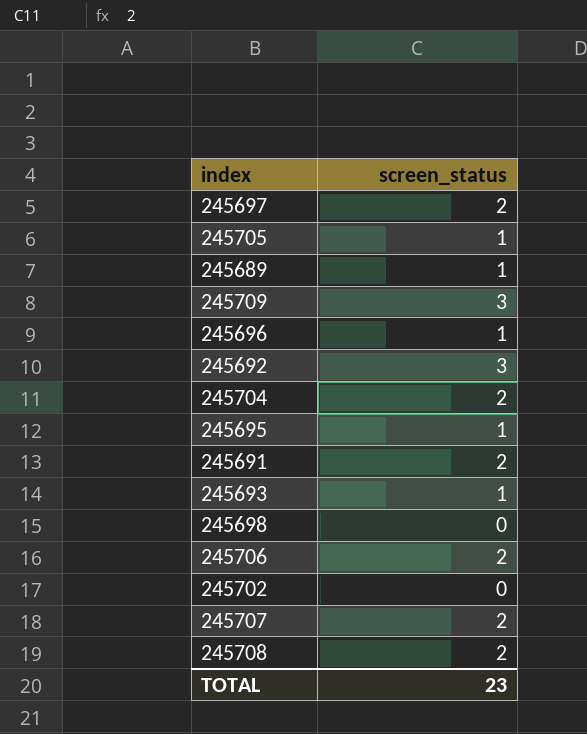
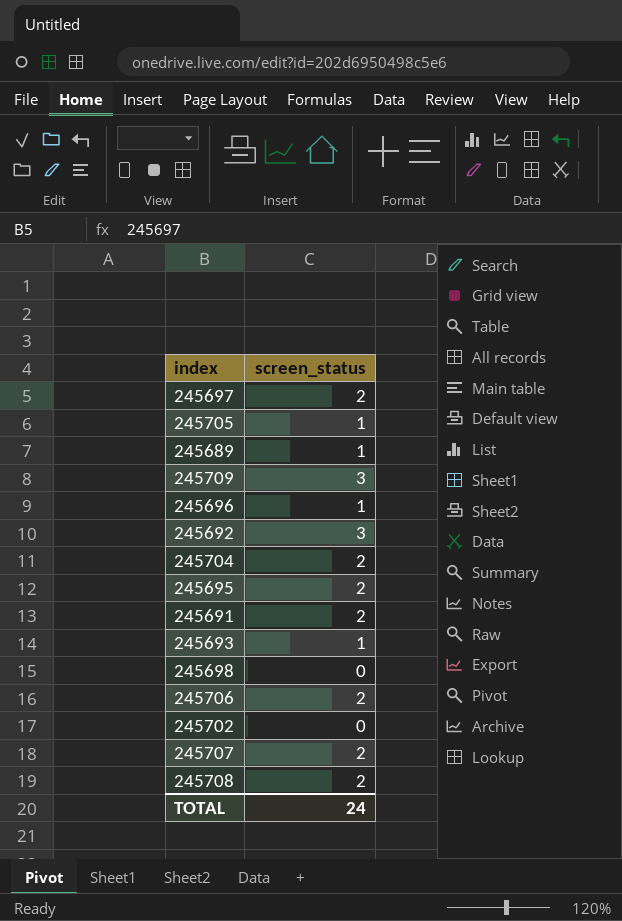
245695 | screen_status: 1 -> 2
TOTAL | screen_status: 23 -> 24

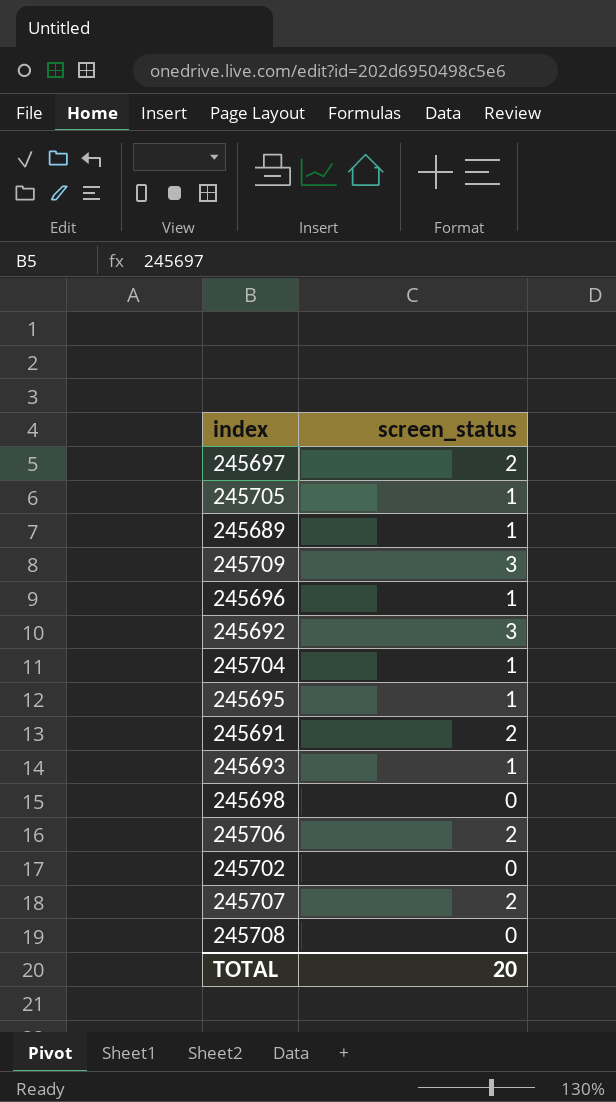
245704 | screen_status: 2 -> 1
245695 | screen_status: 2 -> 1
245708 | screen_status: 2 -> 0
TOTAL | screen_status: 24 -> 20

